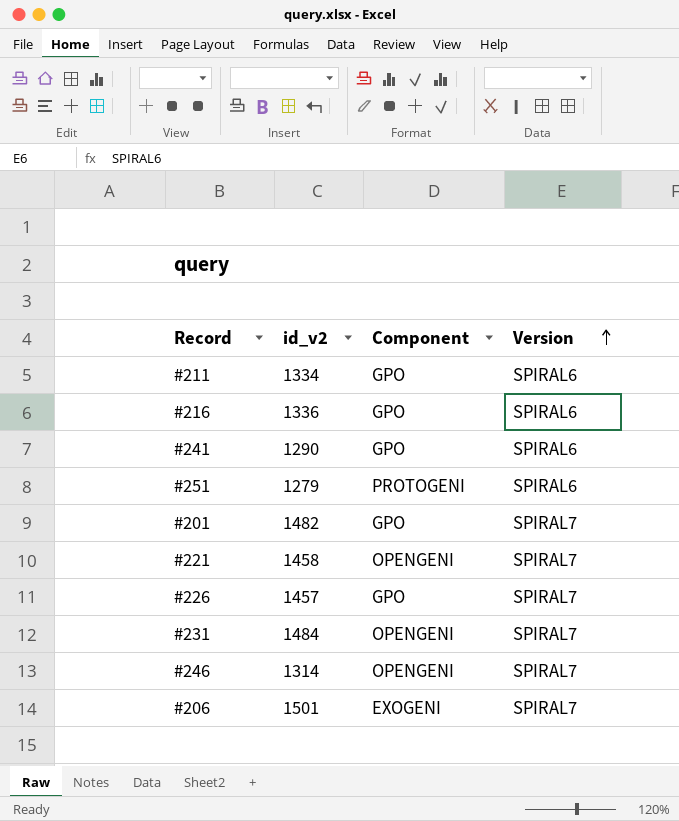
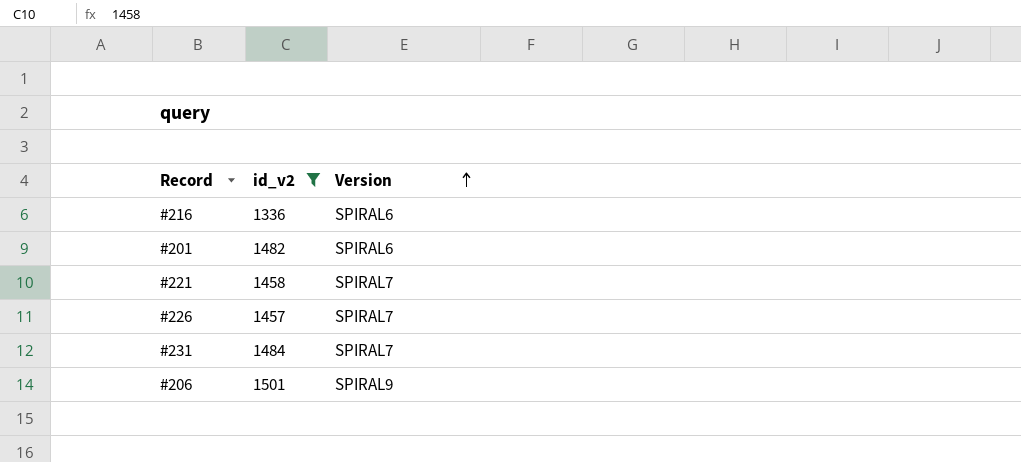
filter: none -> id_v2 >= 1336
column Component | position: 3 -> none
#201 | Version: SPIRAL7 -> SPIRAL6
#206 | Version: SPIRAL7 -> SPIRAL9

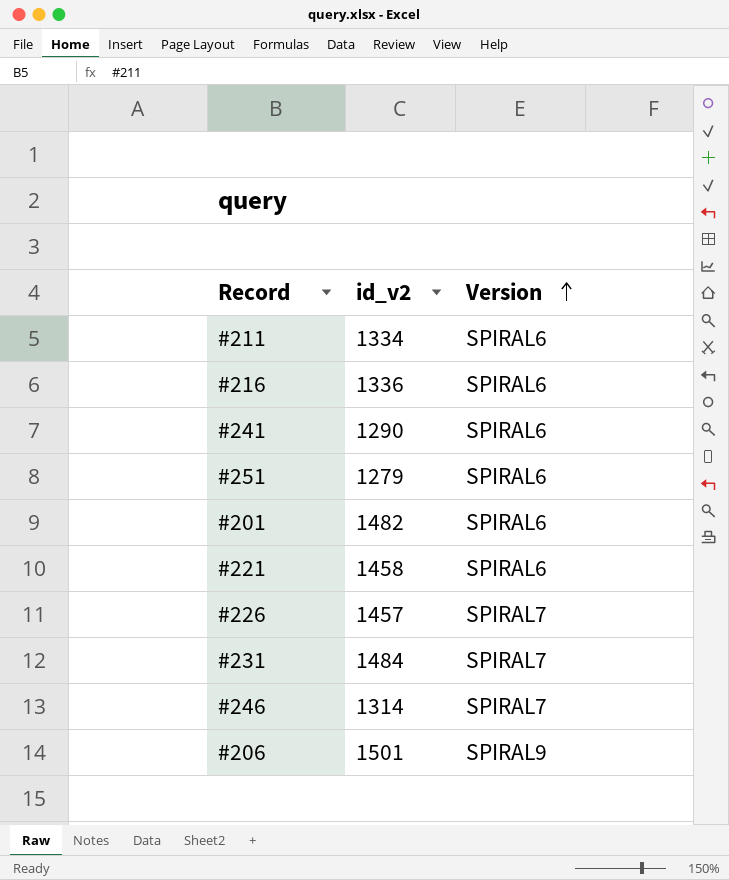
filter: id_v2 >= 1336 -> none
#221 | Version: SPIRAL7 -> SPIRAL6

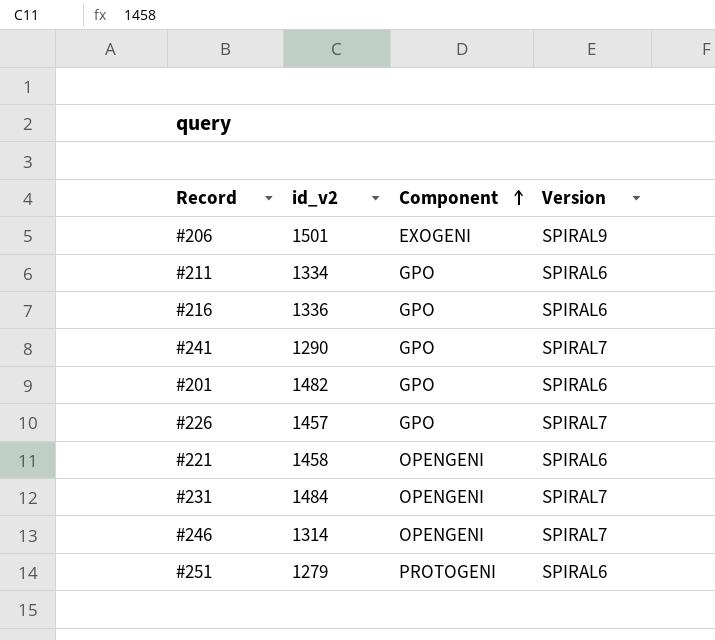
row order: Version ascending -> Component ascending
column Component | position: none -> 3
#241 | Version: SPIRAL6 -> SPIRAL7

